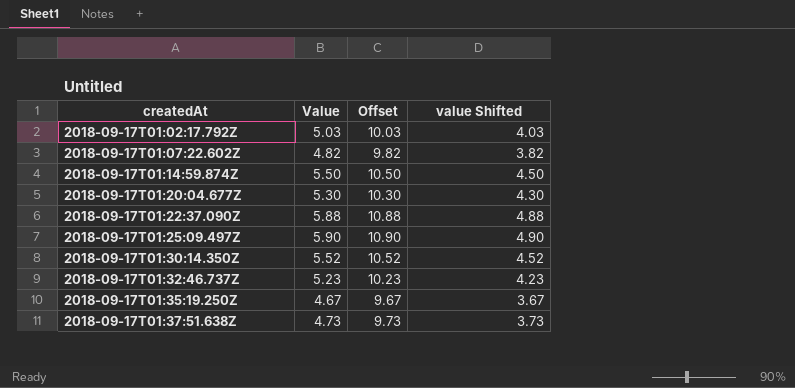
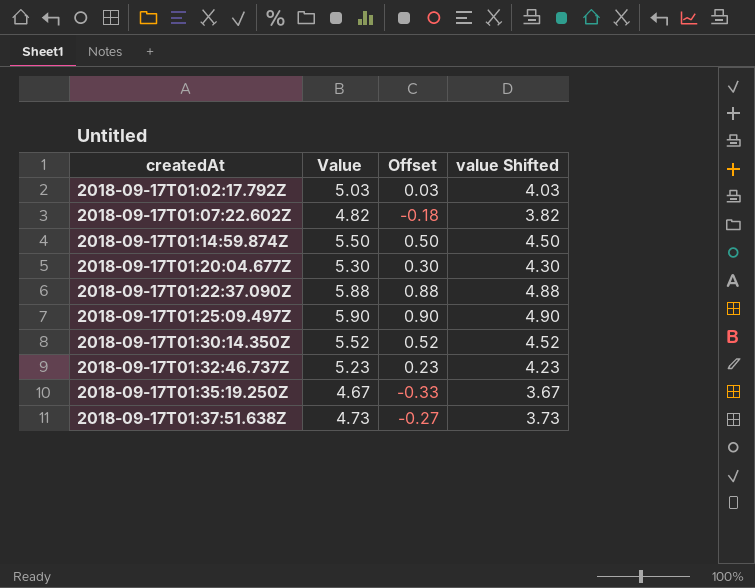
column Offset | formula: [Value] + 5 -> [Value] - 5

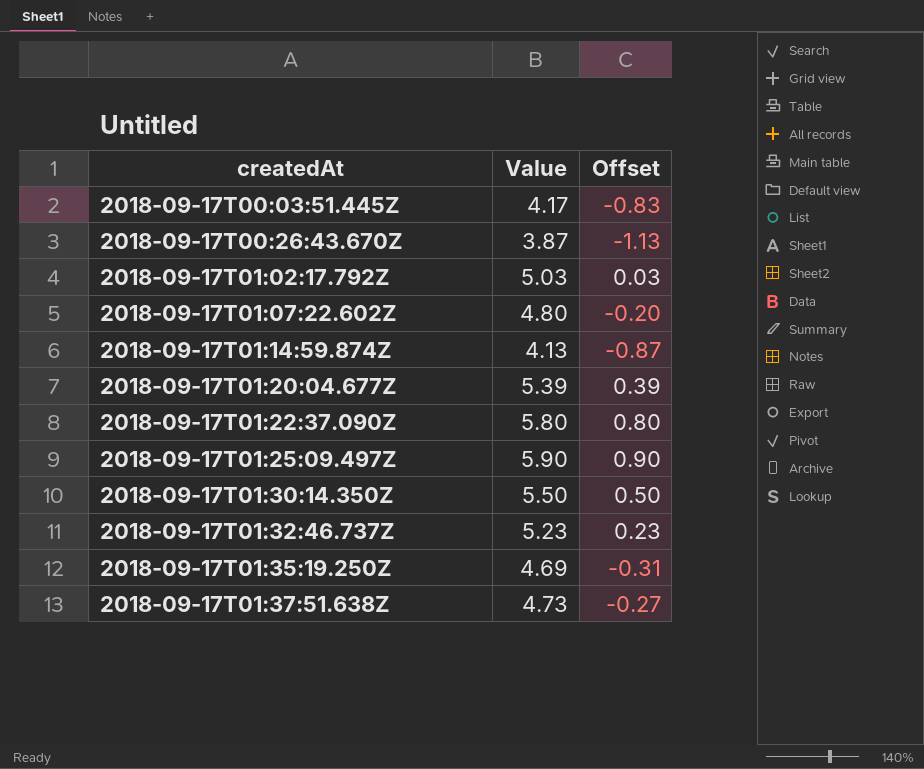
column value Shifted | formula: [Value] - 1 -> none
row 2018-09-17T00:03:51.445Z: none -> 4.17 | -0.83
row 2018-09-17T00:26:43.670Z: none -> 3.87 | -1.13
2018-09-17T01:07:22.602Z | Value: 4.82 -> 4.80
2018-09-17T01:07:22.602Z | Offset: -0.18 -> -0.20
2018-09-17T01:14:59.874Z | Value: 5.50 -> 4.13
2018-09-17T01:14:59.874Z | Offset: 0.50 -> -0.87
2018-09-17T01:20:04.677Z | Value: 5.30 -> 5.39
2018-09-17T01:20:04.677Z | Offset: 0.30 -> 0.39
2018-09-17T01:22:37.090Z | Value: 5.88 -> 5.80
2018-09-17T01:22:37.090Z | Offset: 0.88 -> 0.80
2018-09-17T01:30:14.350Z | Value: 5.52 -> 5.50
2018-09-17T01:30:14.350Z | Offset: 0.52 -> 0.50
2018-09-17T01:35:19.250Z | Value: 4.67 -> 4.69
2018-09-17T01:35:19.250Z | Offset: -0.33 -> -0.31

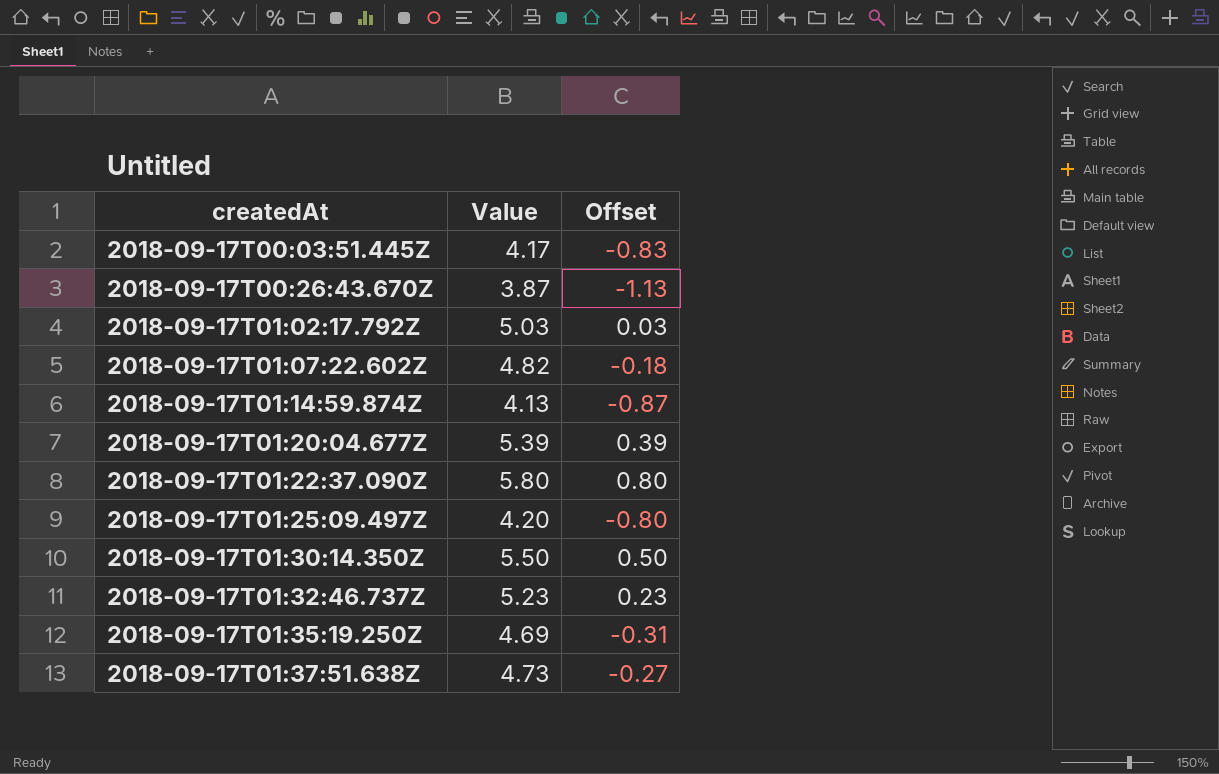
2018-09-17T01:07:22.602Z | Value: 4.80 -> 4.82
2018-09-17T01:07:22.602Z | Offset: -0.20 -> -0.18
2018-09-17T01:25:09.497Z | Value: 5.90 -> 4.20
2018-09-17T01:25:09.497Z | Offset: 0.90 -> -0.80

